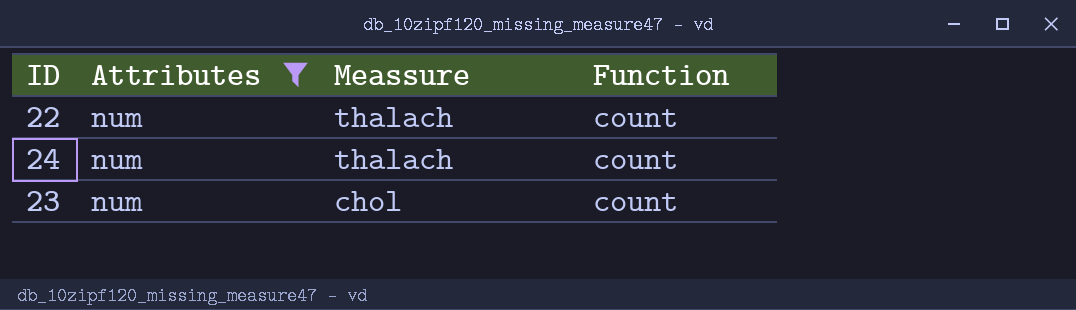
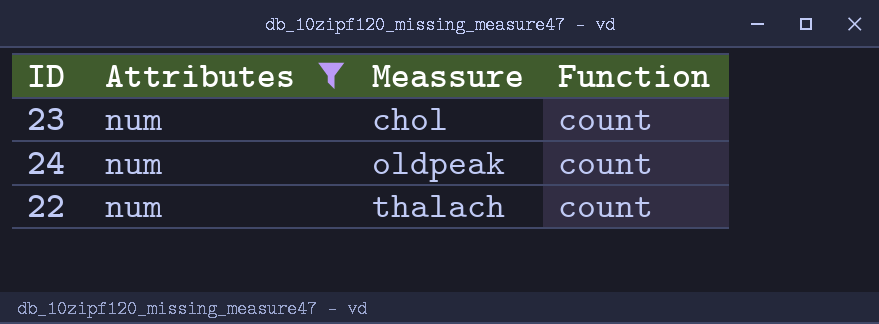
row order: Meassure descending -> Meassure ascending
24 | Meassure: thalach -> oldpeak

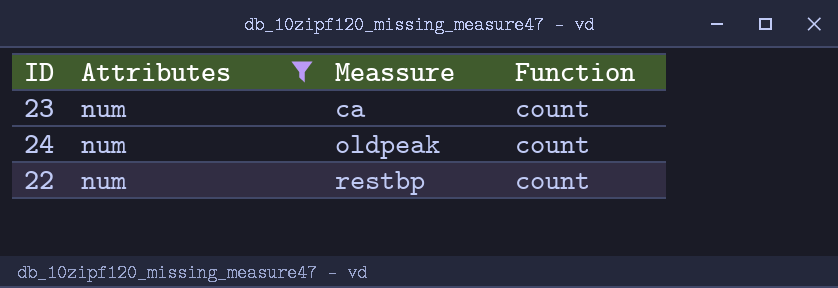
23 | Meassure: chol -> ca
22 | Meassure: thalach -> restbp

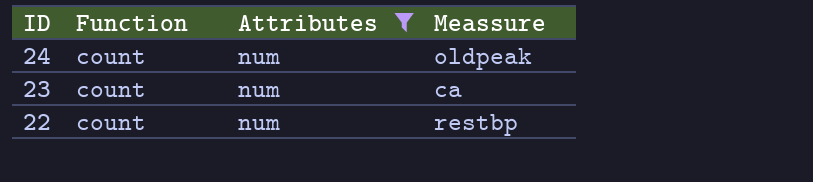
row order: Meassure ascending -> ID descending
column Function | position: 4 -> 2

